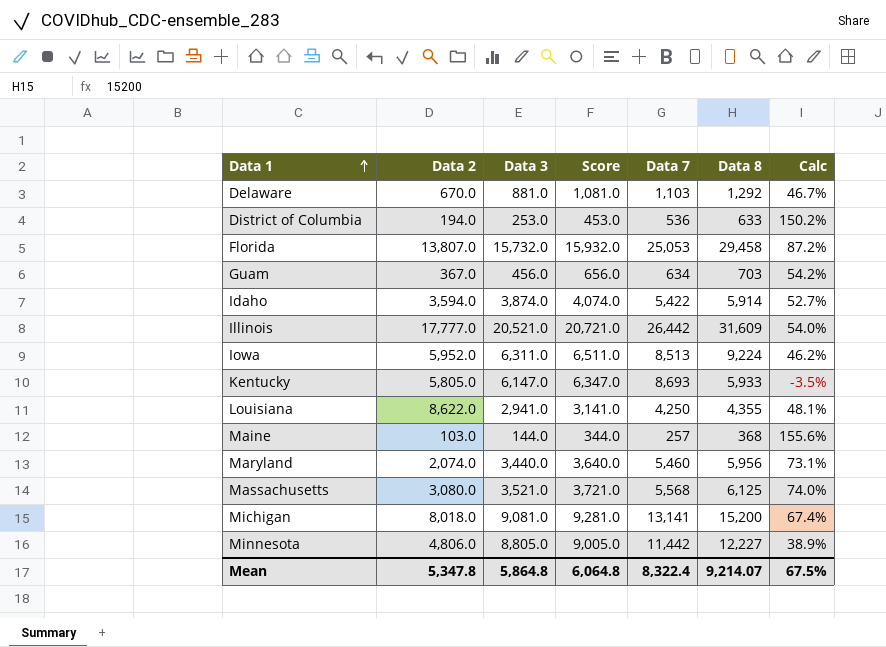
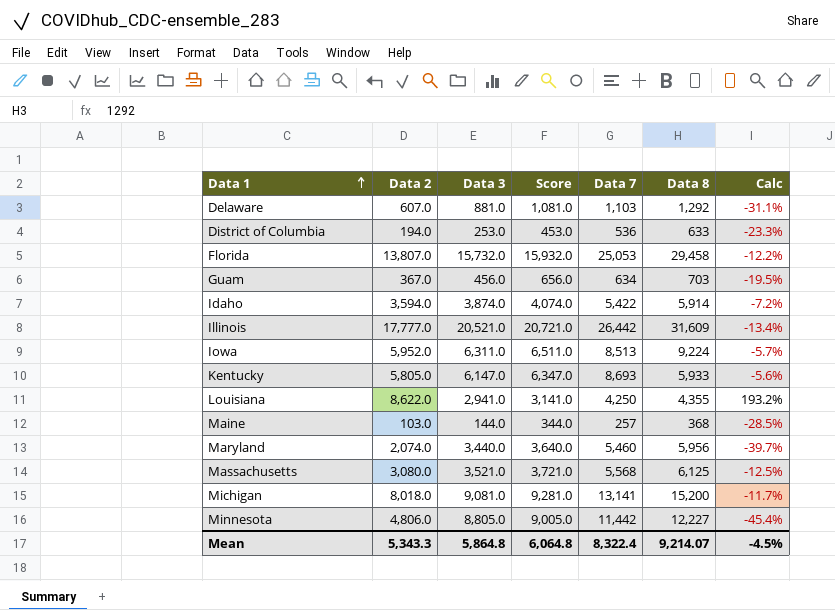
column Calc | formula: ([Data 8] - [Data 3]) / [Data 3] -> ([Data 2] - [Data 3]) / [Data 3]
Delaware | Data 2: 670.0 -> 607.0
Mean | Data 2: 5,347.8 -> 5,343.3
Mean | Calc: 67.5% -> -4.5%

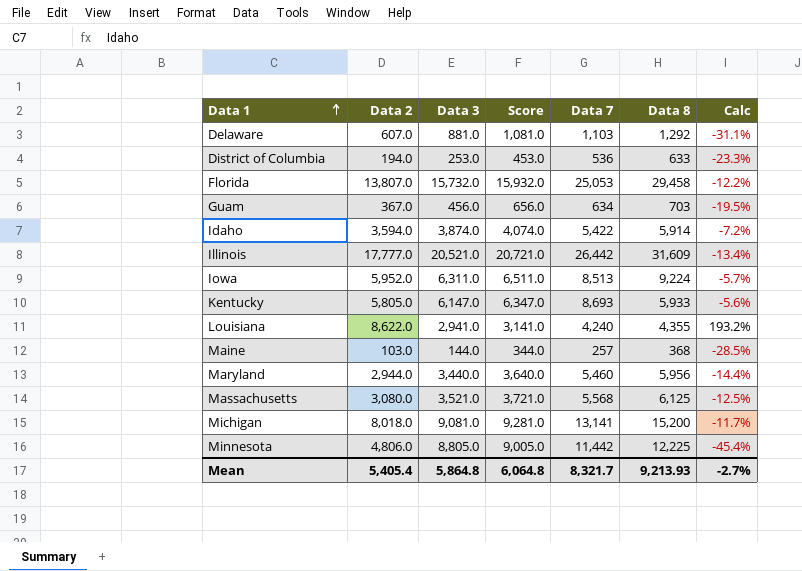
Louisiana | Data 7: 4,250 -> 4,240
Maryland | Data 2: 2,074.0 -> 2,944.0
Maryland | Calc: -39.7% -> -14.4%
Minnesota | Data 8: 12,227 -> 12,225
Mean | Data 2: 5,343.3 -> 5,405.4
Mean | Data 7: 8,322.4 -> 8,321.7
Mean | Data 8: 9,214.07 -> 9,213.93
Mean | Calc: -4.5% -> -2.7%

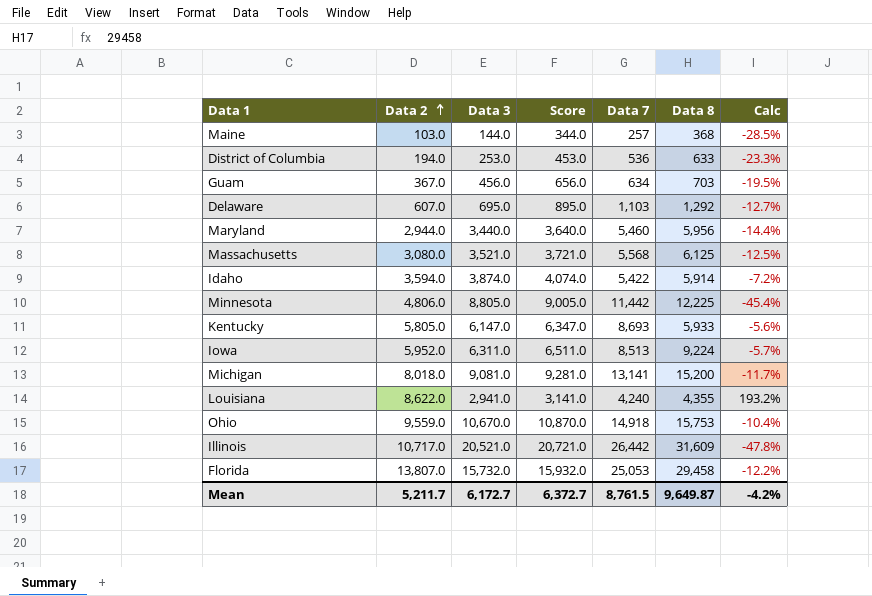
row order: Data 1 ascending -> Data 2 ascending
Delaware | Data 3: 881.0 -> 695.0
Delaware | Score: 1,081.0 -> 895.0
Delaware | Calc: -31.1% -> -12.7%
row Ohio: none -> 9,559.0 | 10,670.0 | 10,870.0 | 14,918 | 15,753 | -10.4%
Illinois | Data 2: 17,777.0 -> 10,717.0
Illinois | Calc: -13.4% -> -47.8%
Mean | Data 2: 5,405.4 -> 5,211.7
Mean | Data 3: 5,864.8 -> 6,172.7
Mean | Score: 6,064.8 -> 6,372.7
Mean | Data 7: 8,321.7 -> 8,761.5
Mean | Data 8: 9,213.93 -> 9,649.87
Mean | Calc: -2.7% -> -4.2%

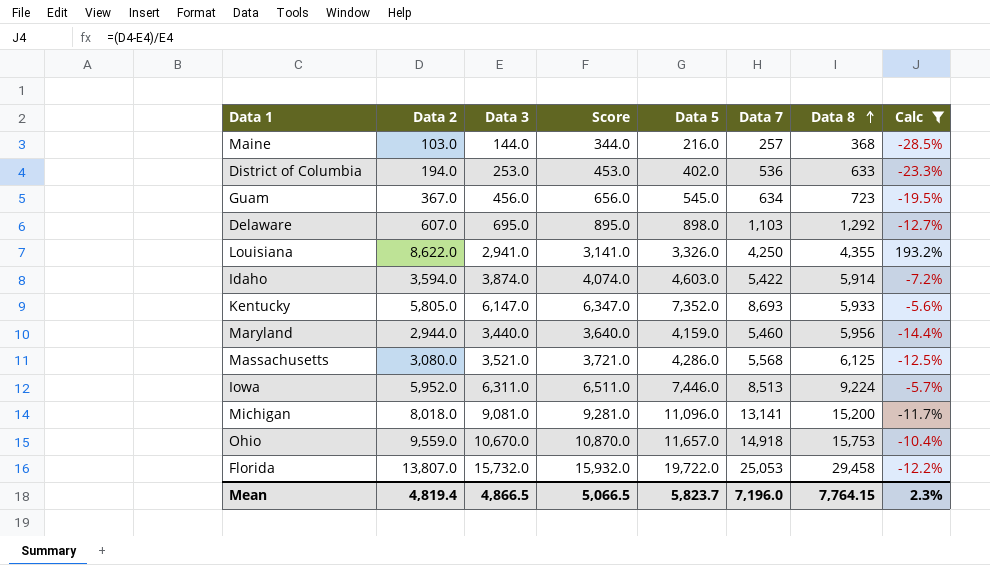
filter: none -> Calc >= -28.5%
row order: Data 2 ascending -> Data 8 ascending
column Data 5 | position: none -> 5
Guam | Data 8: 703 -> 723
Louisiana | Data 7: 4,240 -> 4,250
Mean | Data 2: 5,211.7 -> 4,819.4
Mean | Data 3: 6,172.7 -> 4,866.5
Mean | Score: 6,372.7 -> 5,066.5
Mean | Data 7: 8,761.5 -> 7,196.0
Mean | Data 8: 9,649.87 -> 7,764.15
Mean | Calc: -4.2% -> 2.3%

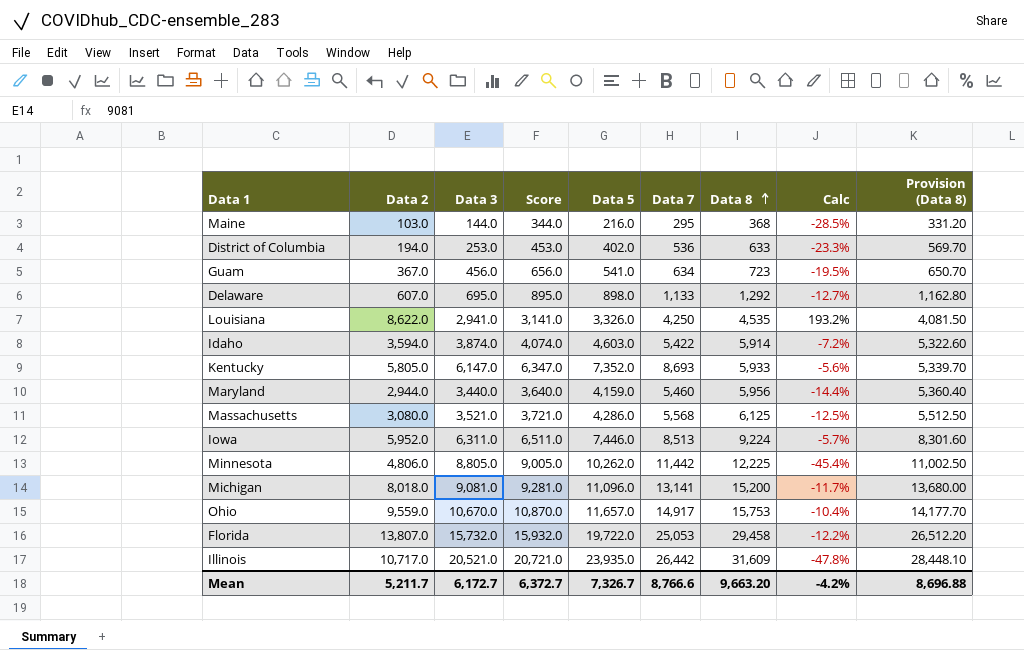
filter: Calc >= -28.5% -> none
column Provision (Data 8) | formula: none -> [Data 8] * 0.9
Maine | Data 7: 257 -> 295
Guam | Data 5: 545.0 -> 541.0
Delaware | Data 7: 1,103 -> 1,133
Louisiana | Data 8: 4,355 -> 4,535
Ohio | Data 7: 14,918 -> 14,917
Mean | Data 2: 4,819.4 -> 5,211.7
Mean | Data 3: 4,866.5 -> 6,172.7
Mean | Score: 5,066.5 -> 6,372.7
Mean | Data 5: 5,823.7 -> 7,326.7
Mean | Data 7: 7,196.0 -> 8,766.6
Mean | Data 8: 7,764.15 -> 9,663.20
Mean | Calc: 2.3% -> -4.2%

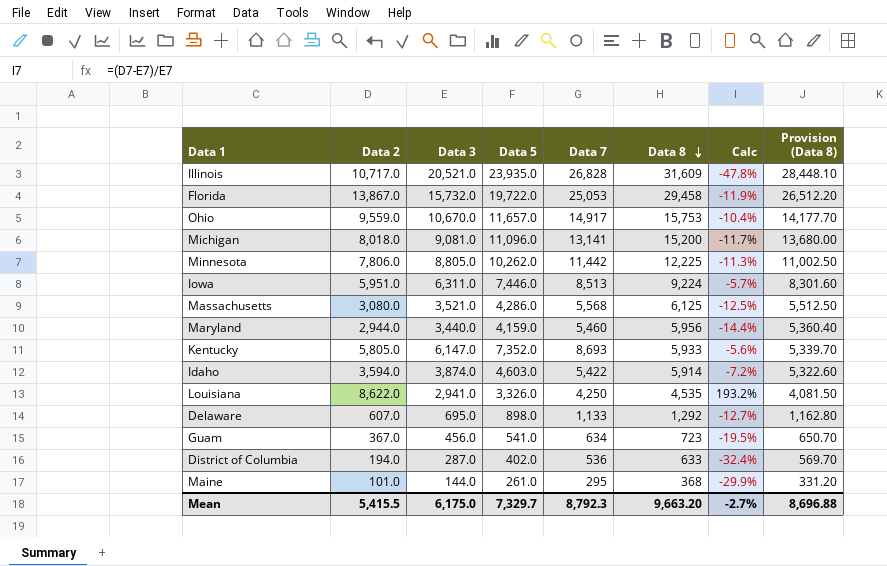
row order: Data 8 ascending -> Data 8 descending
column Score | formula: [Data 3] + 200 -> none
Illinois | Data 7: 26,442 -> 26,828
Florida | Data 2: 13,807.0 -> 13,867.0
Florida | Calc: -12.2% -> -11.9%
Minnesota | Data 2: 4,806.0 -> 7,806.0
Minnesota | Calc: -45.4% -> -11.3%
Iowa | Data 2: 5,952.0 -> 5,951.0
District of Columbia | Data 3: 253.0 -> 287.0
District of Columbia | Calc: -23.3% -> -32.4%
Maine | Data 2: 103.0 -> 101.0
Maine | Data 5: 216.0 -> 261.0
Maine | Calc: -28.5% -> -29.9%
Mean | Data 2: 5,211.7 -> 5,415.5
Mean | Data 3: 6,172.7 -> 6,175.0
Mean | Data 5: 7,326.7 -> 7,329.7
Mean | Data 7: 8,766.6 -> 8,792.3
Mean | Calc: -4.2% -> -2.7%

